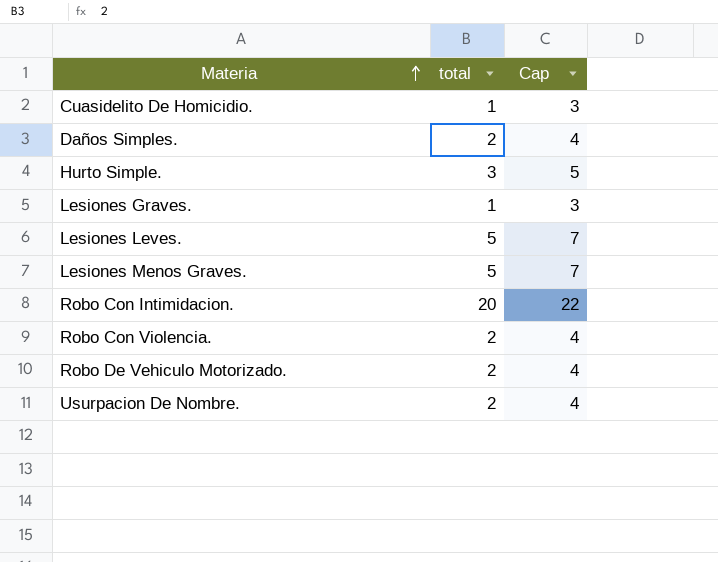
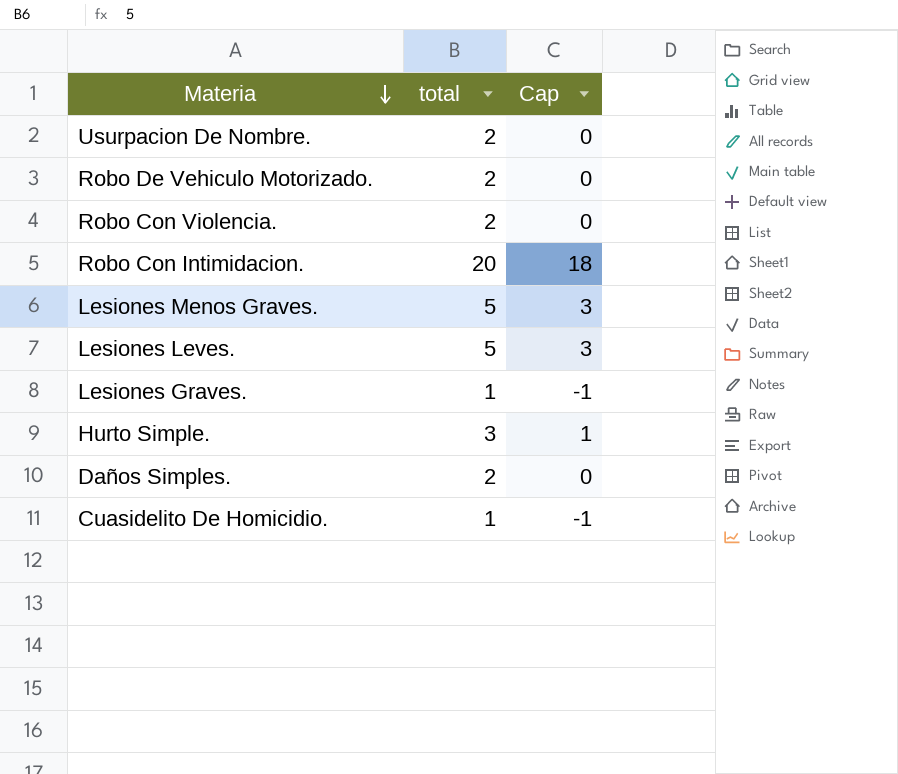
row order: Materia ascending -> Materia descending
column Cap | formula: [total] + 2 -> [total] - 2

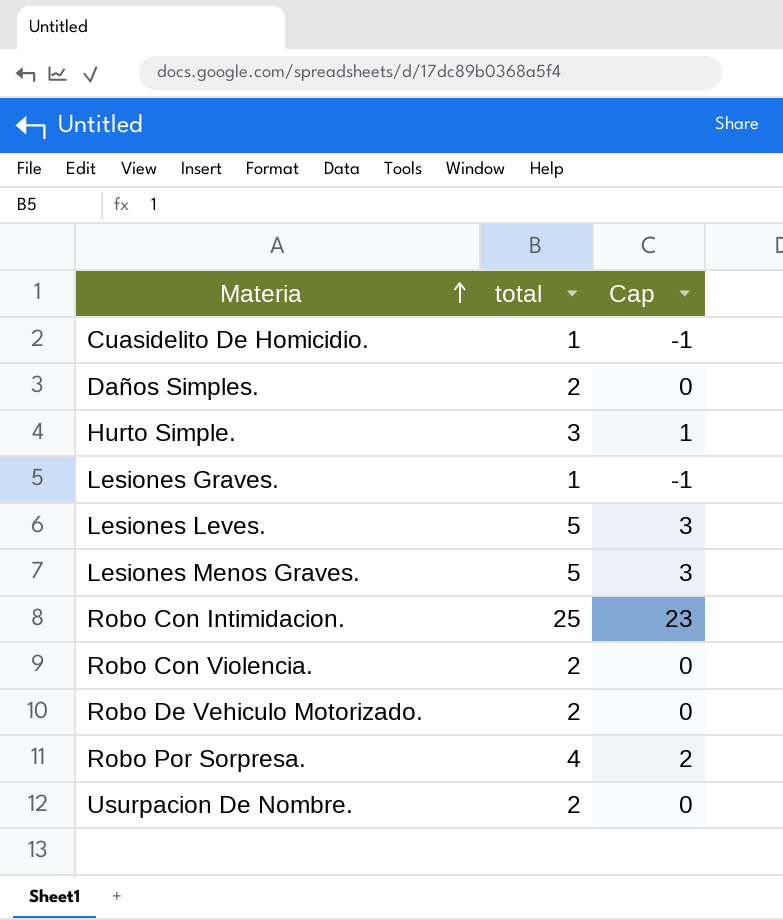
row order: Materia descending -> Materia ascending
Robo Con Intimidacion. | total: 20 -> 25
Robo Con Intimidacion. | Cap: 18 -> 23
row Robo Por Sorpresa.: none -> 4 | 2

